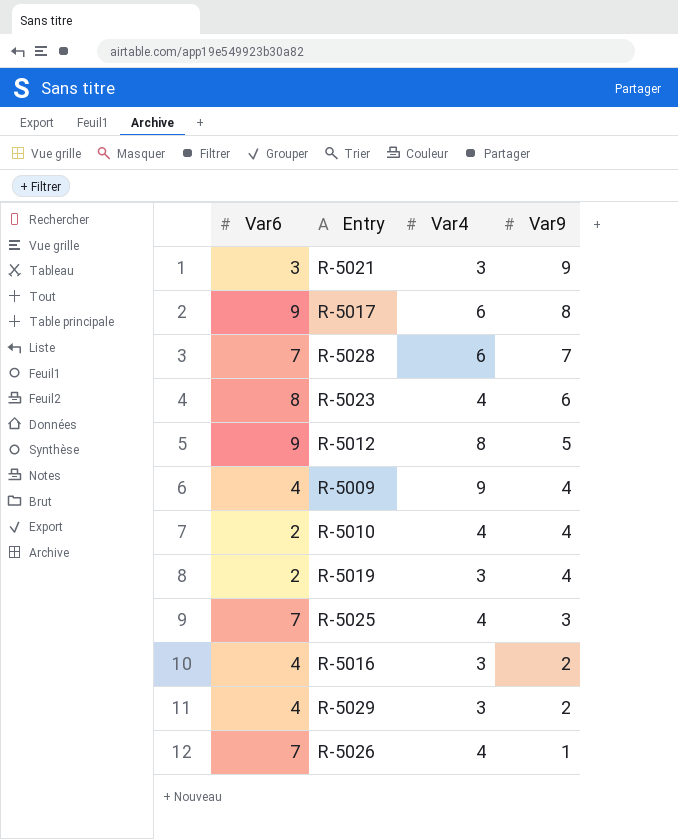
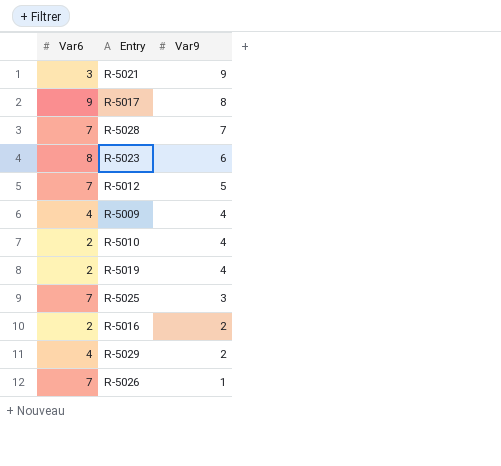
column Var4 | position: 3 -> none
R-5012 | Var6: 9 -> 7
R-5016 | Var6: 4 -> 2

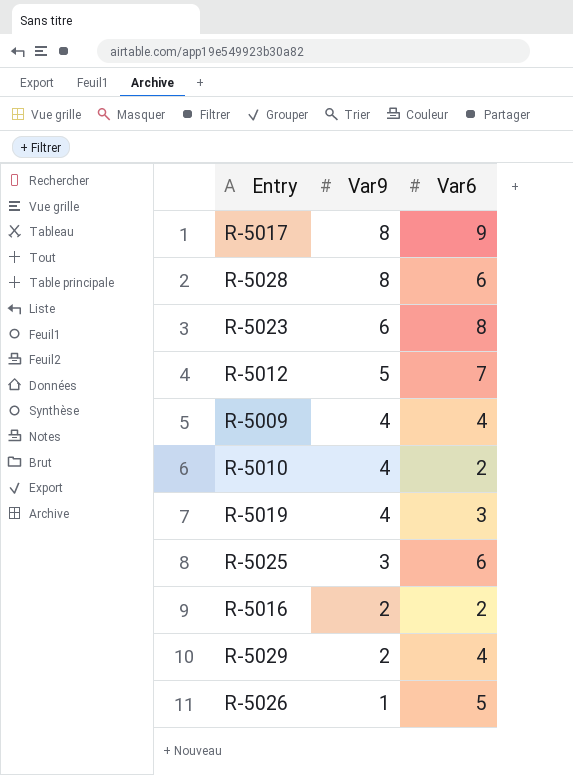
column Var6 | position: 1 -> 3
row R-5021: 3 | 9 -> none
R-5028 | Var9: 7 -> 8
R-5028 | Var6: 7 -> 6
R-5019 | Var6: 2 -> 3
R-5025 | Var6: 7 -> 6
R-5026 | Var6: 7 -> 5

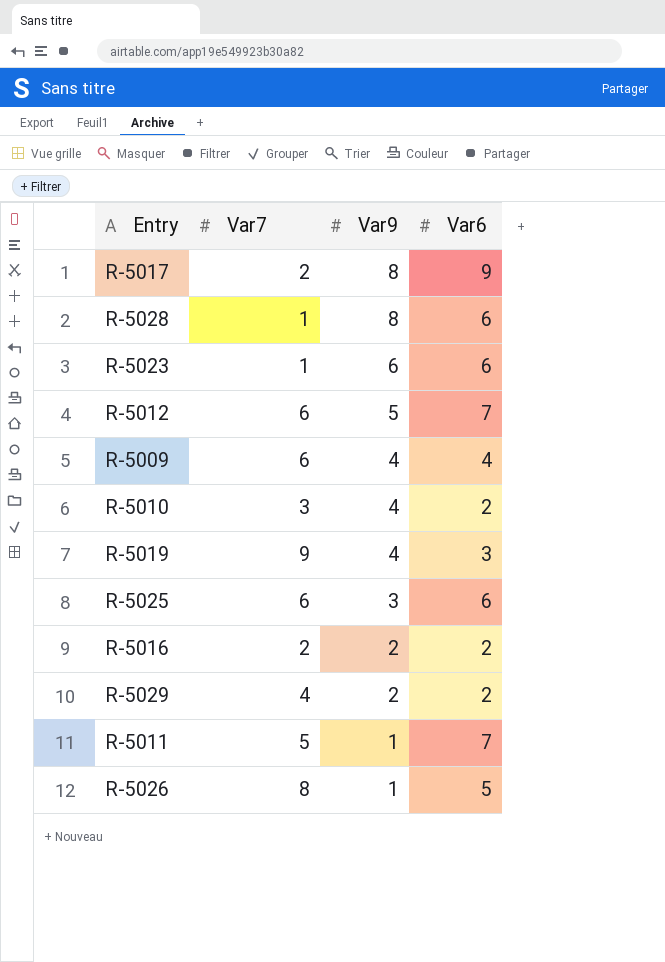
column Var7 | position: none -> 2
R-5023 | Var6: 8 -> 6
R-5029 | Var6: 4 -> 2
row R-5011: none -> 5 | 1 | 7

